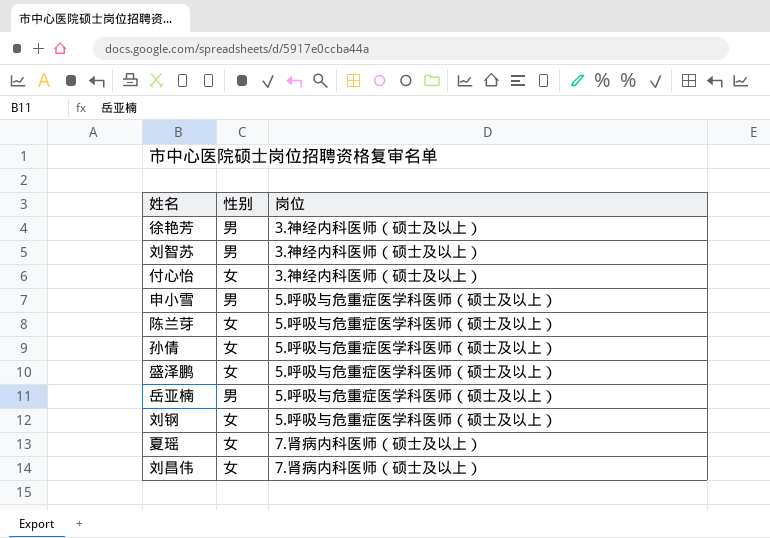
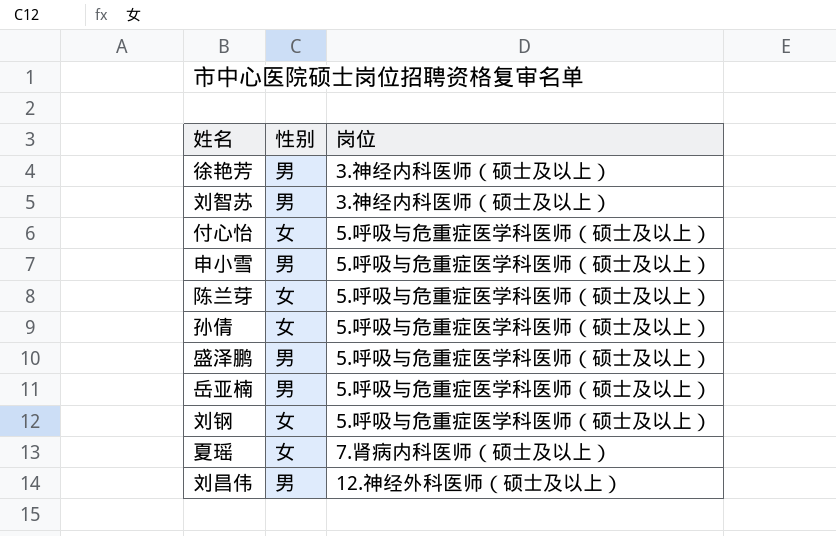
付心怡 | 岗位: 3.神经内科医师（硕士及以上） -> 5.呼吸与危重症医学科医师（硕士及以上）
盛泽鹏 | 性别: 女 -> 男
刘昌伟 | 性别: 女 -> 男
刘昌伟 | 岗位: 7.肾病内科医师（硕士及以上） -> 12.神经外科医师（硕士及以上）

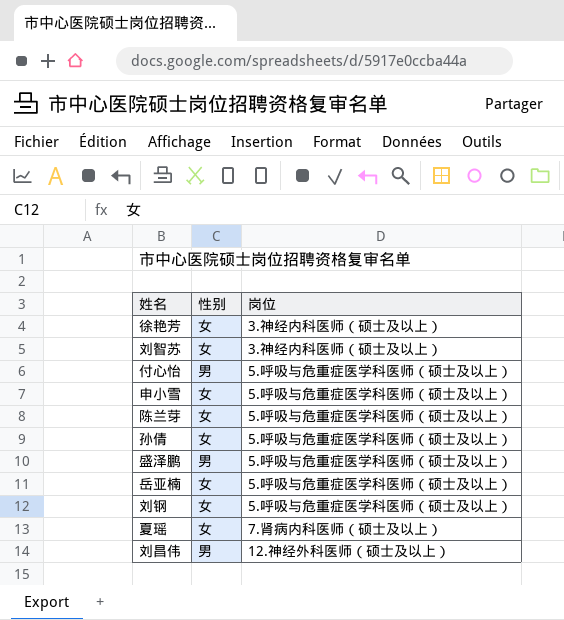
徐艳芳 | 性别: 男 -> 女
刘智苏 | 性别: 男 -> 女
付心怡 | 性别: 女 -> 男
申小雪 | 性别: 男 -> 女
岳亚楠 | 性别: 男 -> 女

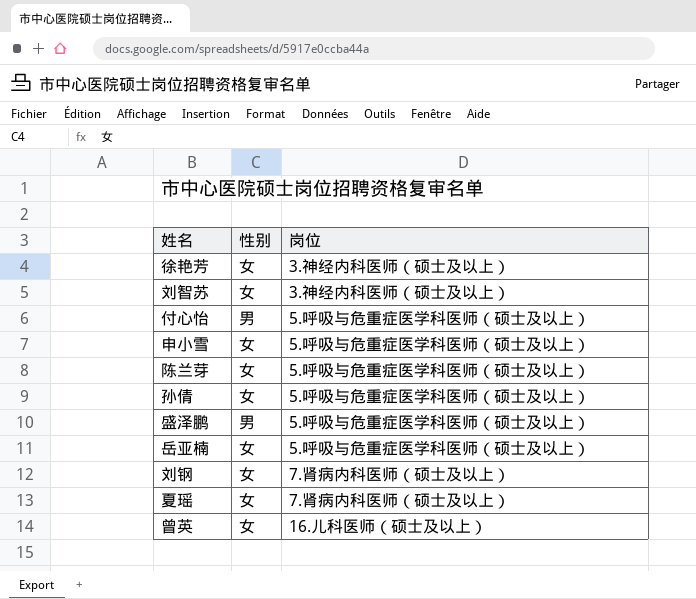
row 刘昌伟: 男 | 12.神经外科医师（硕士及以上） -> none
刘钢 | 岗位: 5.呼吸与危重症医学科医师（硕士及以上） -> 7.肾病内科医师（硕士及以上）
row 曾英: none -> 女 | 16.儿科医师（硕士及以上）

